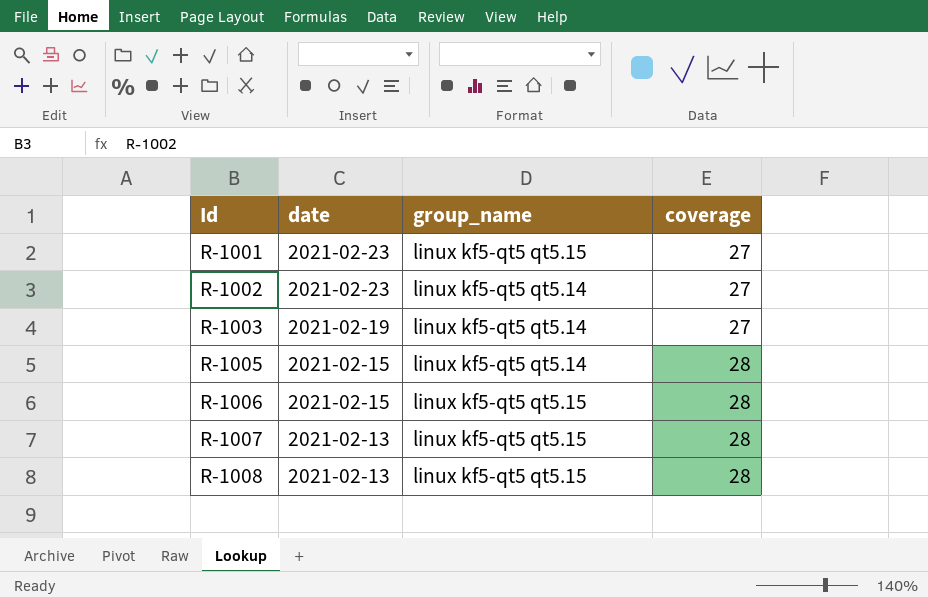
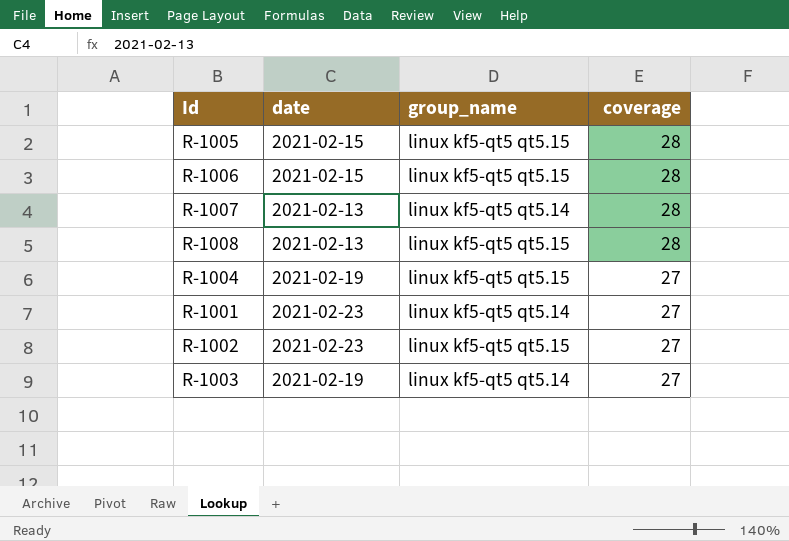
row order: Id ascending -> coverage descending
R-1005 | group_name: linux kf5-qt5 qt5.14 -> linux kf5-qt5 qt5.15
R-1007 | group_name: linux kf5-qt5 qt5.15 -> linux kf5-qt5 qt5.14
row R-1004: none -> 2021-02-19 | linux kf5-qt5 qt5.15 | 27
R-1001 | group_name: linux kf5-qt5 qt5.15 -> linux kf5-qt5 qt5.14
R-1002 | group_name: linux kf5-qt5 qt5.14 -> linux kf5-qt5 qt5.15

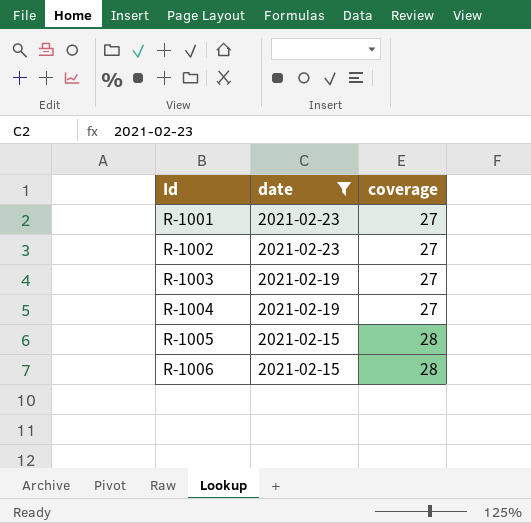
filter: none -> date != 2021-02-13
row order: coverage descending -> Id ascending
column group_name | position: 3 -> none

